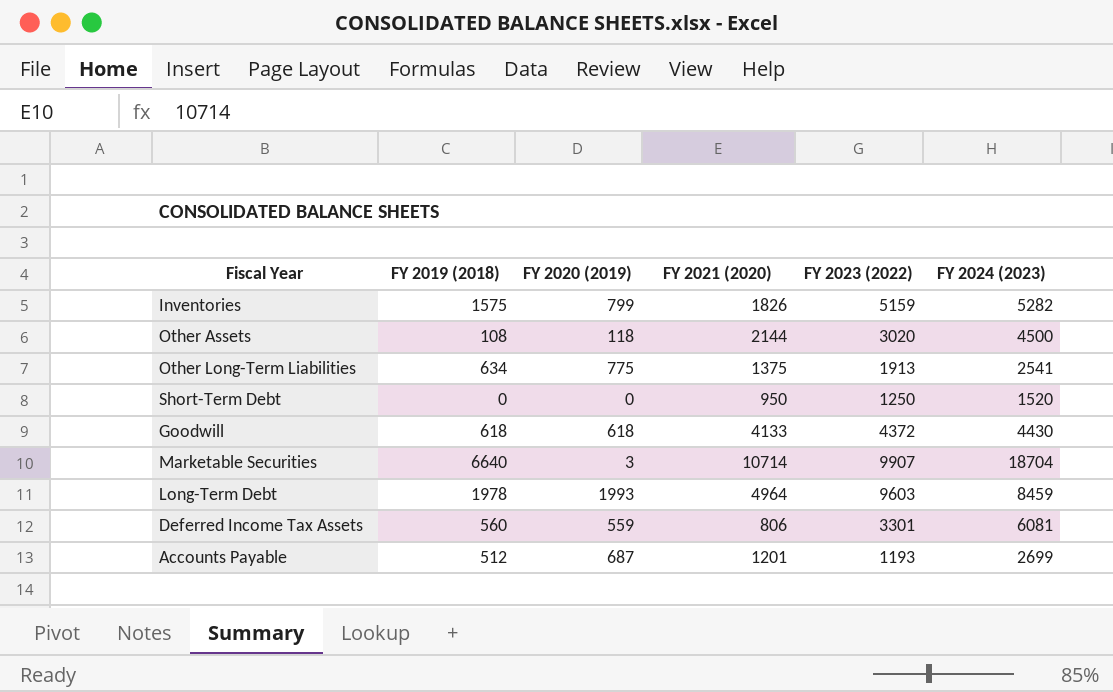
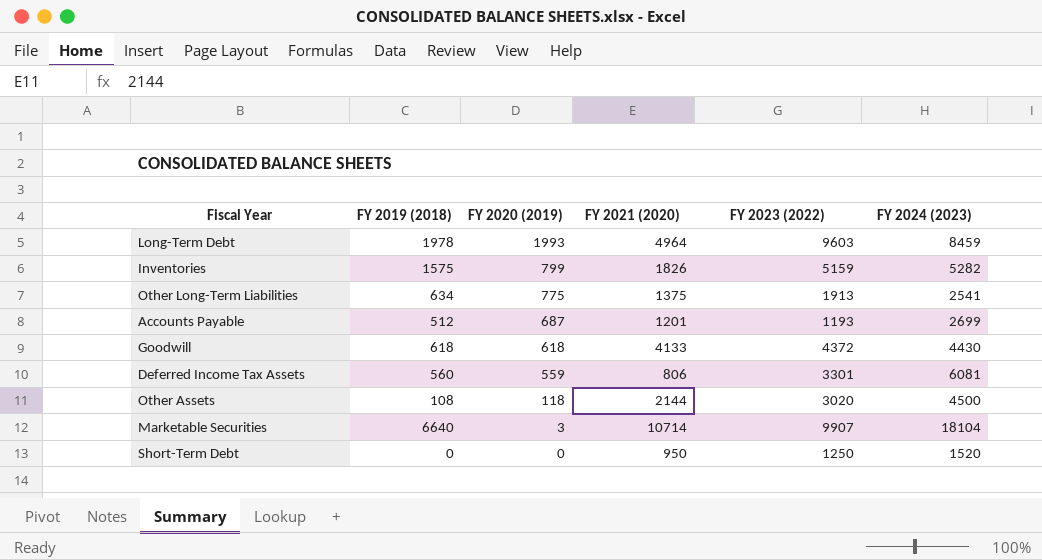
row order: none -> FY 2020 (2019) descending
Marketable Securities | FY 2024 (2023): 18704 -> 18104

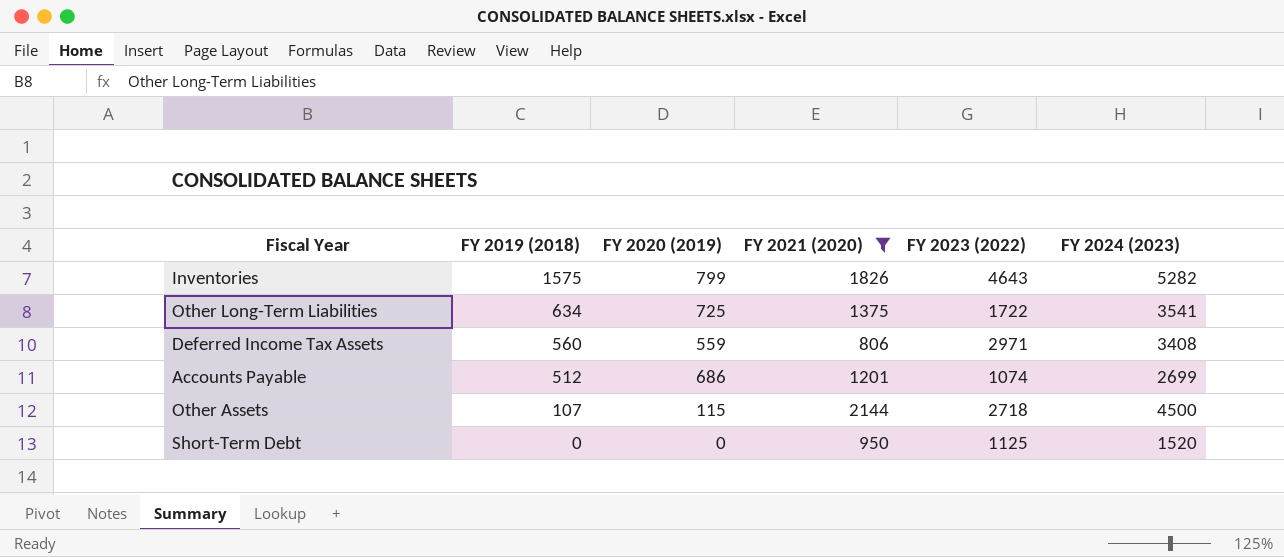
filter: none -> FY 2021 (2020) <= 2144
row order: FY 2020 (2019) descending -> FY 2019 (2018) descending
Inventories | FY 2023 (2022): 5159 -> 4643
Other Long-Term Liabilities | FY 2020 (2019): 775 -> 725
Other Long-Term Liabilities | FY 2023 (2022): 1913 -> 1722
Other Long-Term Liabilities | FY 2024 (2023): 2541 -> 3541
Deferred Income Tax Assets | FY 2023 (2022): 3301 -> 2971
Deferred Income Tax Assets | FY 2024 (2023): 6081 -> 3408
Accounts Payable | FY 2020 (2019): 687 -> 686
Accounts Payable | FY 2023 (2022): 1193 -> 1074
Other Assets | FY 2019 (2018): 108 -> 107
Other Assets | FY 2020 (2019): 118 -> 115
Other Assets | FY 2023 (2022): 3020 -> 2718
Short-Term Debt | FY 2023 (2022): 1250 -> 1125

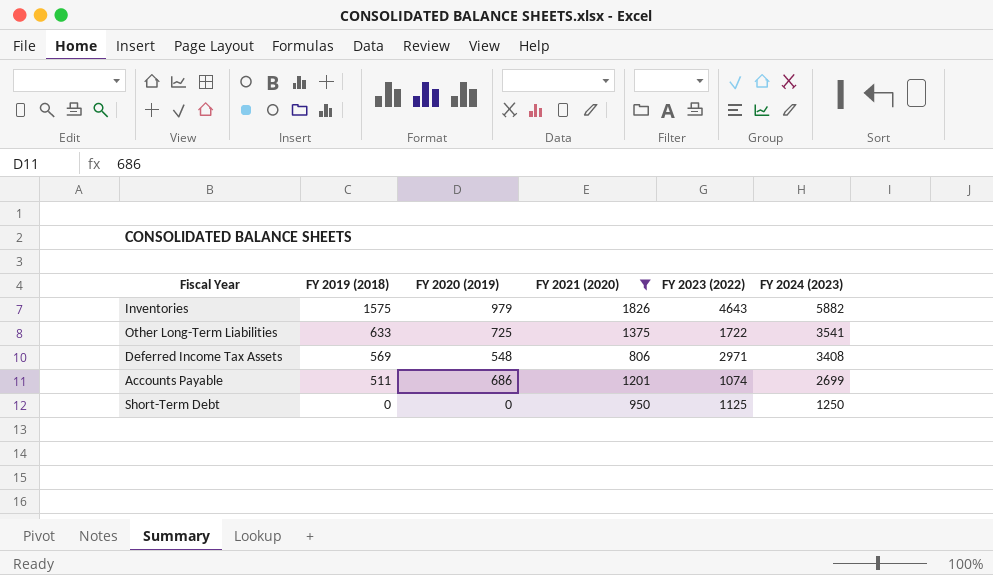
row Other Assets: 107 | 115 | 2144 | 2718 | 4500 -> none
Inventories | FY 2020 (2019): 799 -> 979
Inventories | FY 2024 (2023): 5282 -> 5882
Other Long-Term Liabilities | FY 2019 (2018): 634 -> 633
Deferred Income Tax Assets | FY 2019 (2018): 560 -> 569
Deferred Income Tax Assets | FY 2020 (2019): 559 -> 548
Accounts Payable | FY 2019 (2018): 512 -> 511
Short-Term Debt | FY 2024 (2023): 1520 -> 1250

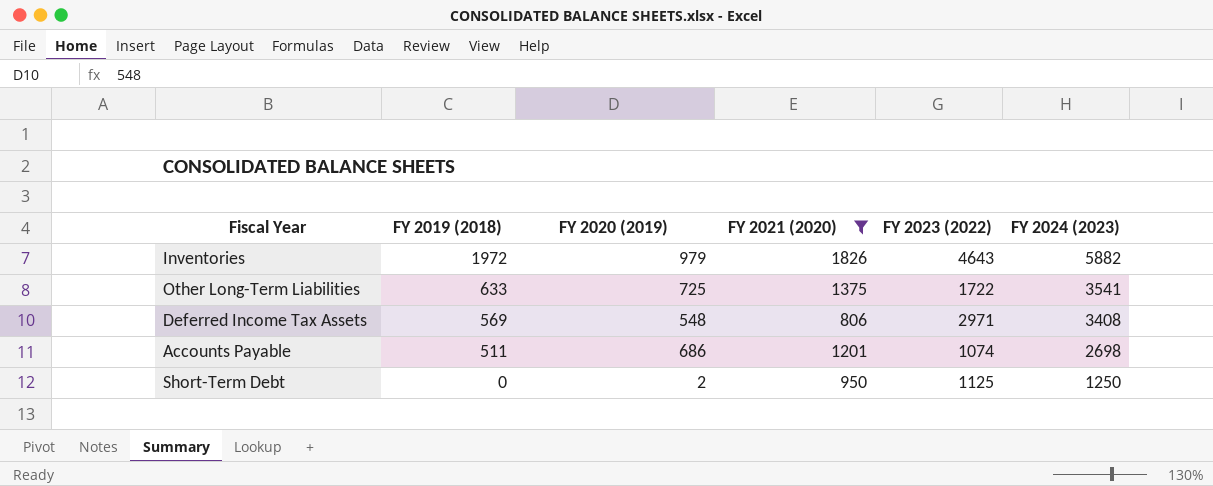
Inventories | FY 2019 (2018): 1575 -> 1972
Accounts Payable | FY 2024 (2023): 2699 -> 2698
Short-Term Debt | FY 2020 (2019): 0 -> 2

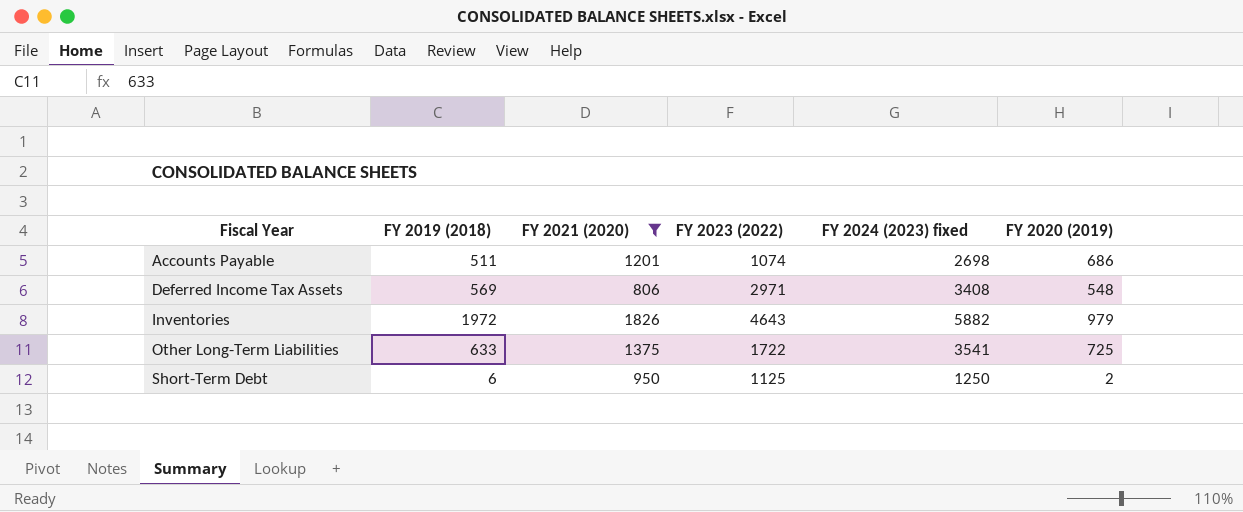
row order: FY 2019 (2018) descending -> Fiscal Year ascending
column name: FY 2024 (2023) -> FY 2024 (2023) fixed
column FY 2020 (2019) | position: 3 -> 6
Short-Term Debt | FY 2019 (2018): 0 -> 6

